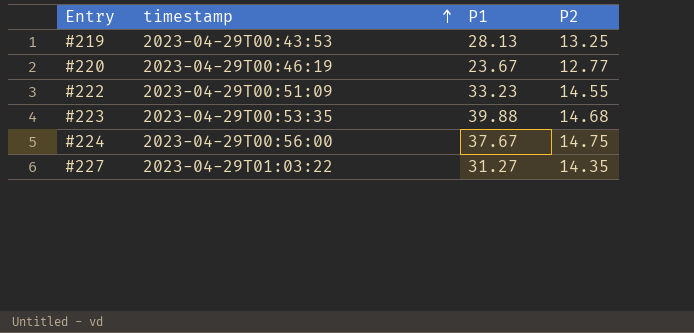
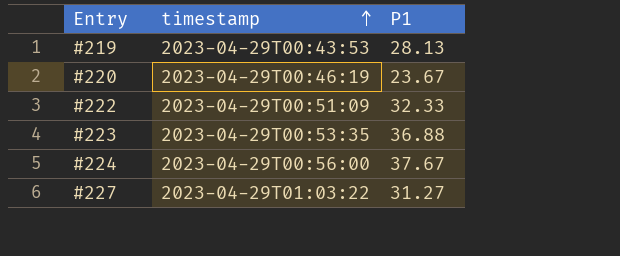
column P2 | position: 4 -> none
#222 | P1: 33.23 -> 32.33
#223 | P1: 39.88 -> 36.88

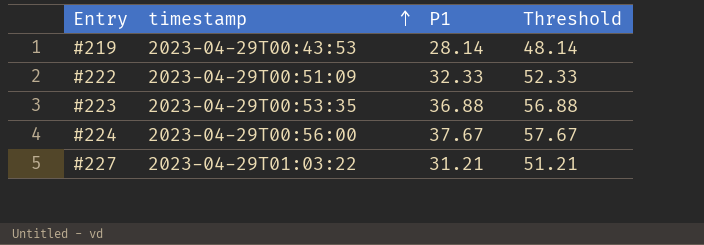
column Threshold | formula: none -> [P1] + 20
row #220: 2023-04-29T00:46:19 | 23.67 -> none
#219 | P1: 28.13 -> 28.14
#227 | P1: 31.27 -> 31.21

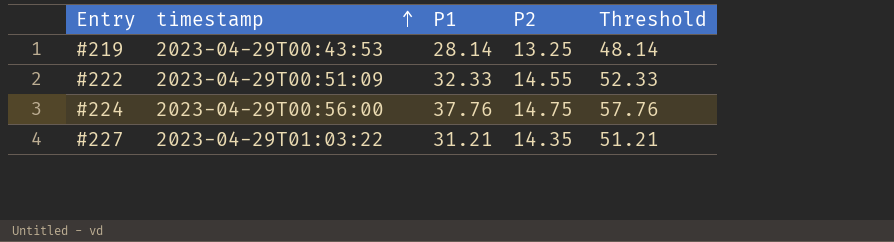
column P2 | position: none -> 4
row #223: 2023-04-29T00:53:35 | 36.88 | 56.88 -> none
#224 | P1: 37.67 -> 37.76
#224 | Threshold: 57.67 -> 57.76

